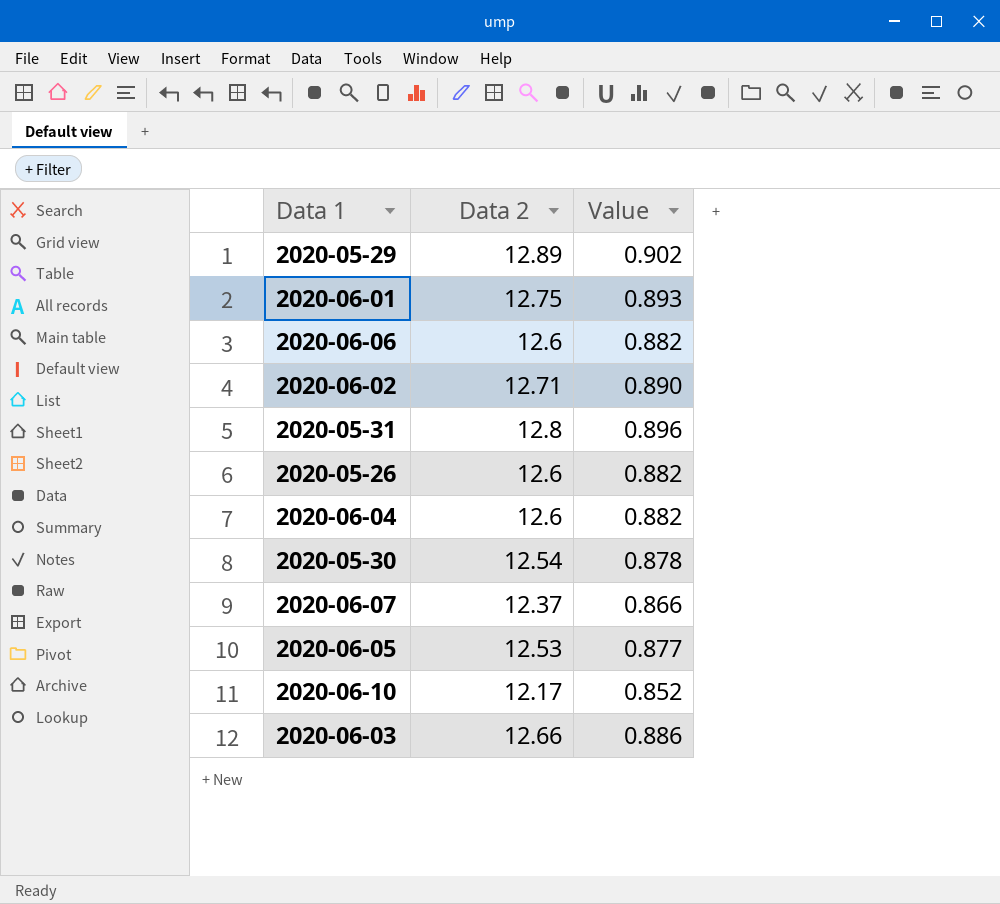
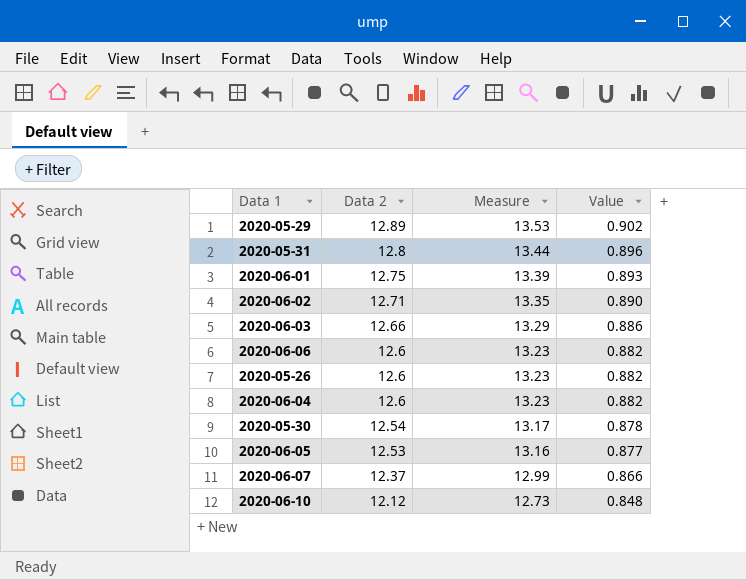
row order: none -> Data 2 descending
column Measure | formula: none -> [Data 2] * 1.05
2020-06-10 | Data 2: 12.17 -> 12.12
2020-06-10 | Value: 0.852 -> 0.848

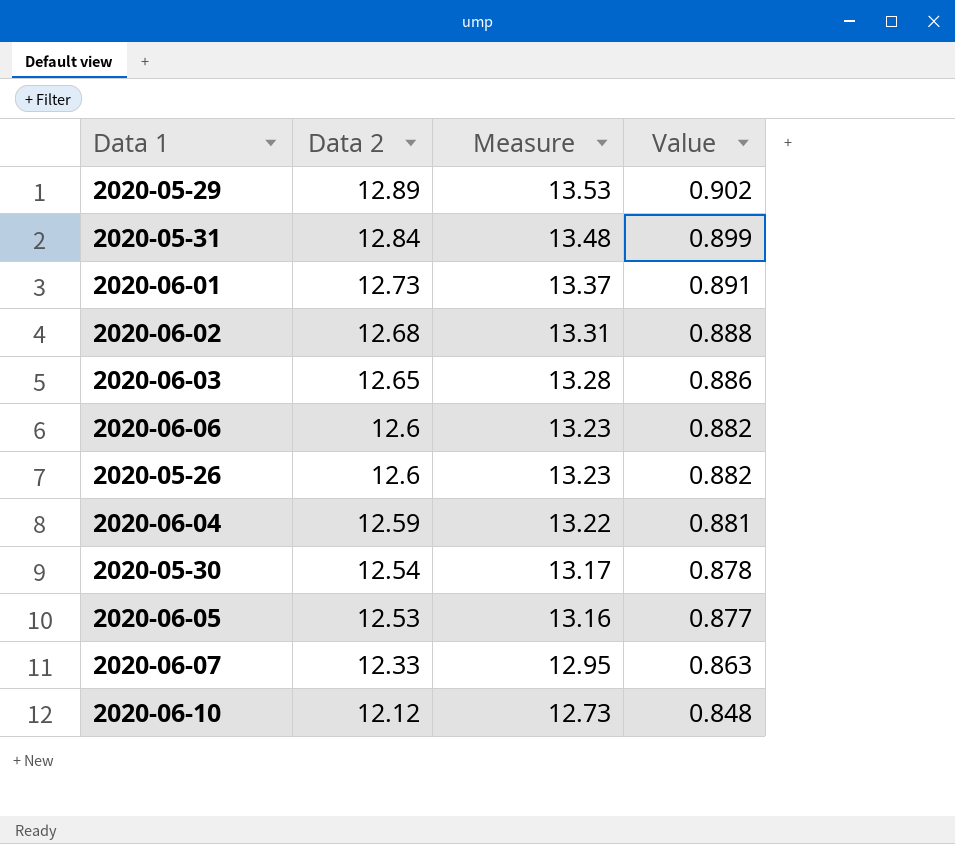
2020-05-31 | Data 2: 12.8 -> 12.84
2020-05-31 | Measure: 13.44 -> 13.48
2020-05-31 | Value: 0.896 -> 0.899
2020-06-01 | Data 2: 12.75 -> 12.73
2020-06-01 | Measure: 13.39 -> 13.37
2020-06-01 | Value: 0.893 -> 0.891
2020-06-02 | Data 2: 12.71 -> 12.68
2020-06-02 | Measure: 13.35 -> 13.31
2020-06-02 | Value: 0.890 -> 0.888
2020-06-03 | Data 2: 12.66 -> 12.65
2020-06-03 | Measure: 13.29 -> 13.28
2020-06-04 | Data 2: 12.6 -> 12.59
2020-06-04 | Measure: 13.23 -> 13.22
2020-06-04 | Value: 0.882 -> 0.881
2020-06-07 | Data 2: 12.37 -> 12.33
2020-06-07 | Measure: 12.99 -> 12.95
2020-06-07 | Value: 0.866 -> 0.863

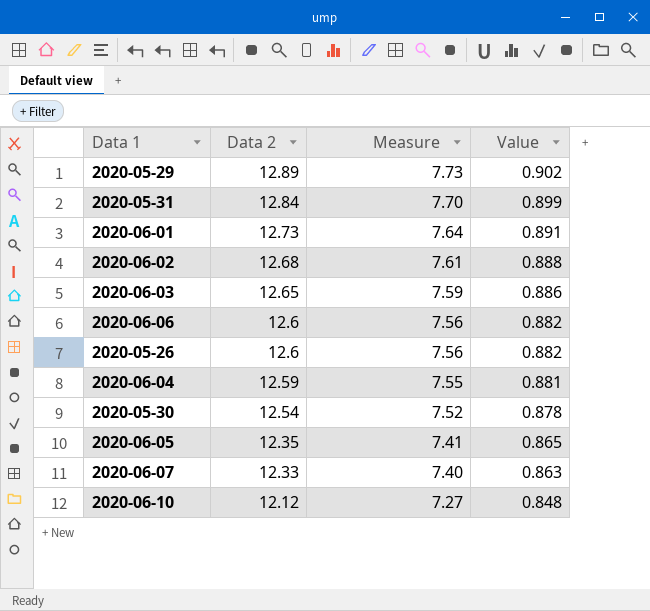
column Measure | formula: [Data 2] * 1.05 -> [Data 2] * 0.6
2020-06-05 | Data 2: 12.53 -> 12.35
2020-06-05 | Value: 0.877 -> 0.865

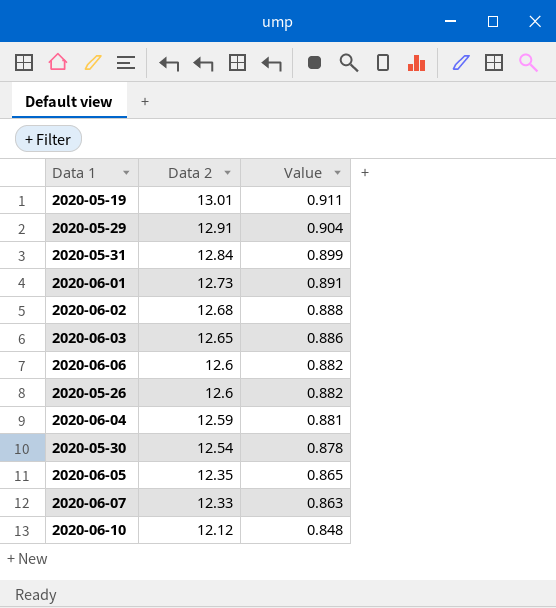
column Measure | formula: [Data 2] * 0.6 -> none
row 2020-05-19: none -> 13.01 | 0.911
2020-05-29 | Data 2: 12.89 -> 12.91
2020-05-29 | Value: 0.902 -> 0.904

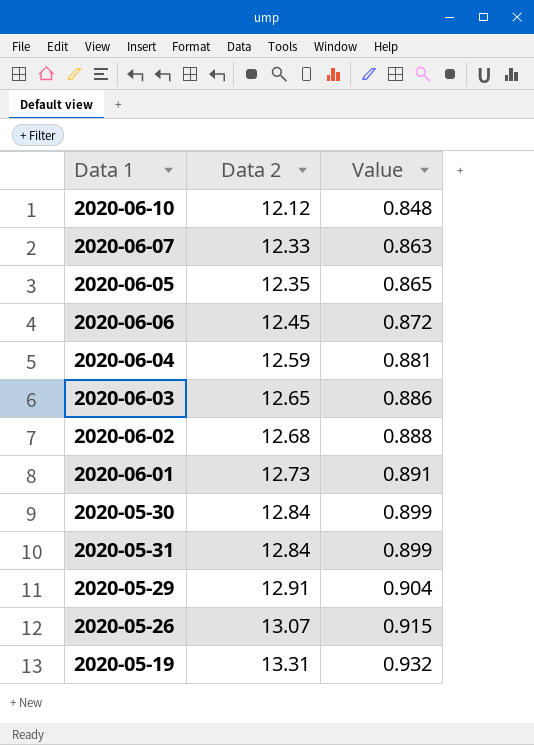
row order: Data 2 descending -> Data 2 ascending
2020-06-06 | Data 2: 12.6 -> 12.45
2020-06-06 | Value: 0.882 -> 0.872
2020-05-30 | Data 2: 12.54 -> 12.84
2020-05-30 | Value: 0.878 -> 0.899
2020-05-26 | Data 2: 12.6 -> 13.07
2020-05-26 | Value: 0.882 -> 0.915
2020-05-19 | Data 2: 13.01 -> 13.31
2020-05-19 | Value: 0.911 -> 0.932

